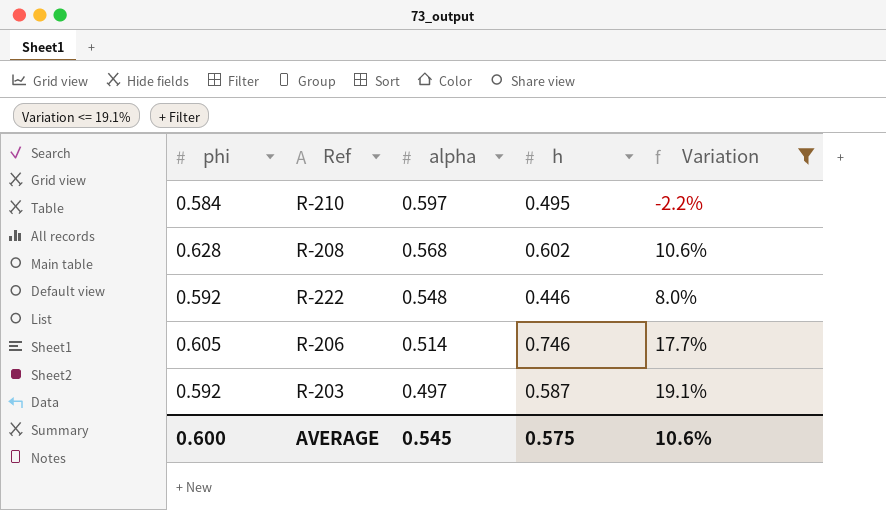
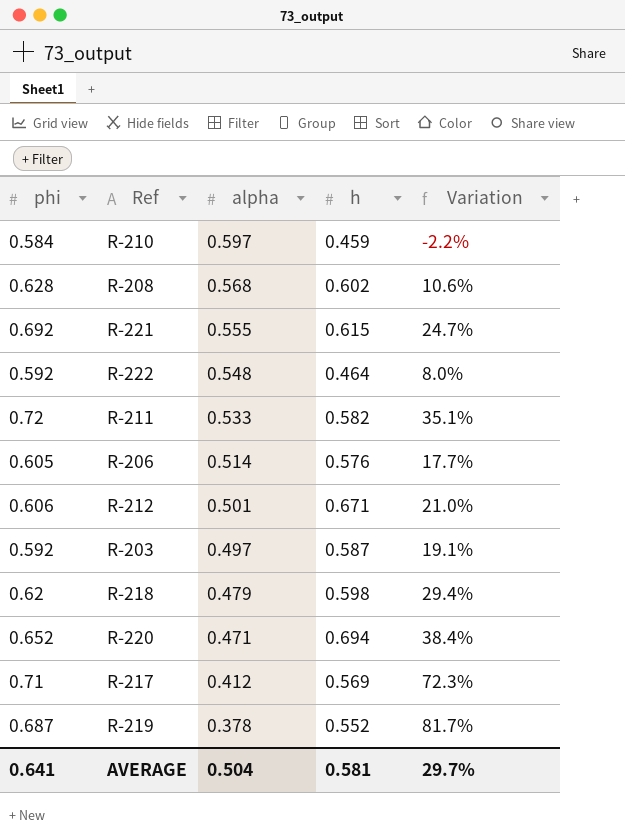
filter: Variation <= 19.1% -> none
R-210 | h: 0.495 -> 0.459
R-222 | h: 0.446 -> 0.464
R-206 | h: 0.746 -> 0.576
AVERAGE | phi: 0.600 -> 0.641
AVERAGE | alpha: 0.545 -> 0.504
AVERAGE | h: 0.575 -> 0.581
AVERAGE | Variation: 10.6% -> 29.7%

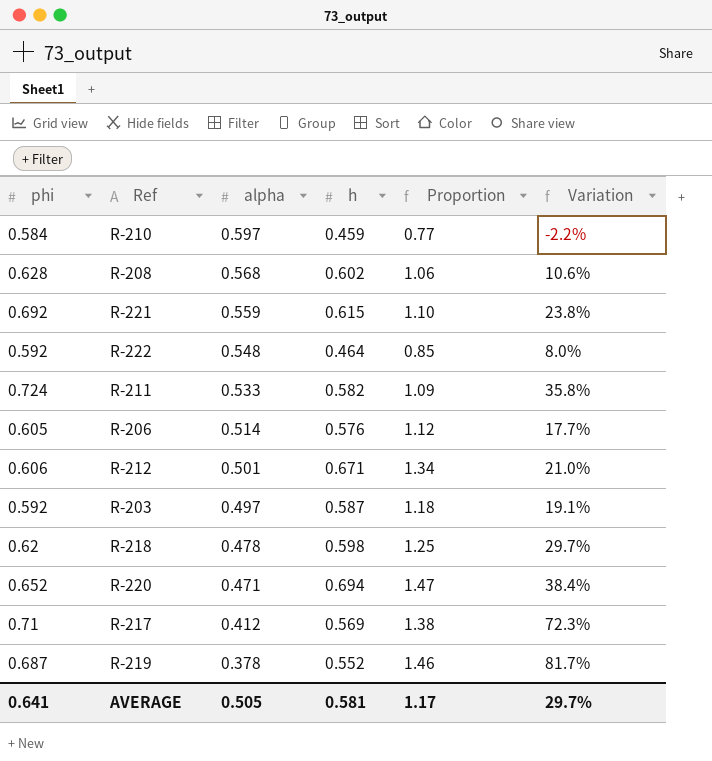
column Proportion | formula: none -> [h] / [alpha]
R-221 | alpha: 0.555 -> 0.559
R-221 | Variation: 24.7% -> 23.8%
R-211 | phi: 0.72 -> 0.724
R-211 | Variation: 35.1% -> 35.8%
R-218 | alpha: 0.479 -> 0.478
R-218 | Variation: 29.4% -> 29.7%
AVERAGE | alpha: 0.504 -> 0.505

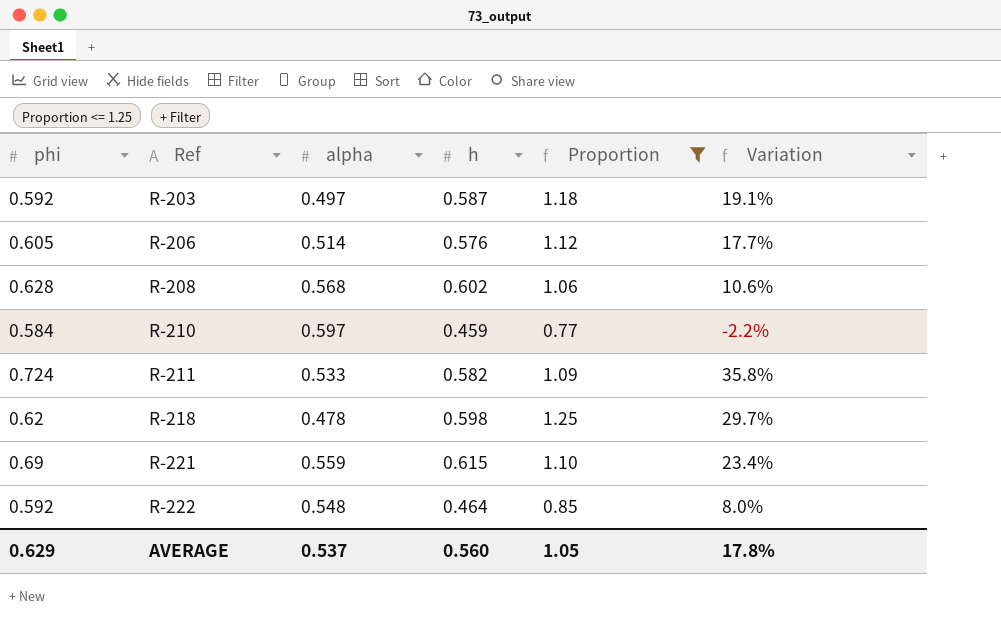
filter: none -> Proportion <= 1.25
row order: alpha descending -> Ref ascending
R-221 | phi: 0.692 -> 0.69
R-221 | Variation: 23.8% -> 23.4%
AVERAGE | phi: 0.641 -> 0.629
AVERAGE | alpha: 0.505 -> 0.537
AVERAGE | h: 0.581 -> 0.560
AVERAGE | Proportion: 1.17 -> 1.05
AVERAGE | Variation: 29.7% -> 17.8%

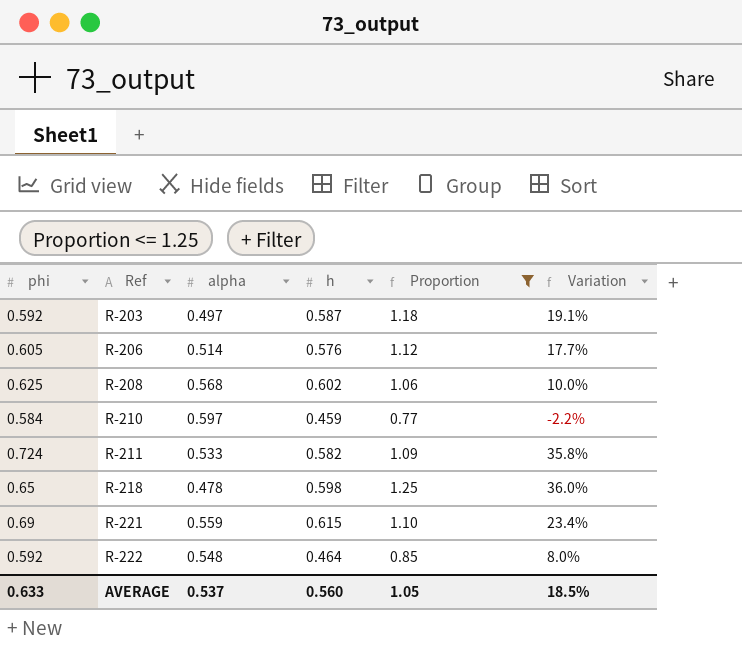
R-208 | phi: 0.628 -> 0.625
R-208 | Variation: 10.6% -> 10.0%
R-218 | phi: 0.62 -> 0.65
R-218 | Variation: 29.7% -> 36.0%
AVERAGE | phi: 0.629 -> 0.633
AVERAGE | Variation: 17.8% -> 18.5%

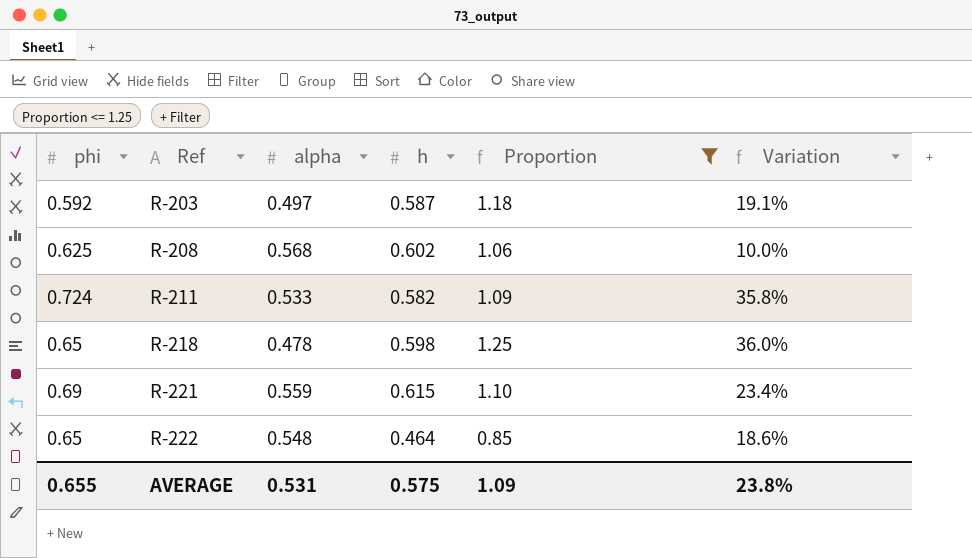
row R-206: 0.605 | 0.514 | 0.576 | 1.12 | 17.7% -> none
row R-210: 0.584 | 0.597 | 0.459 | 0.77 | -2.2% -> none
R-222 | phi: 0.592 -> 0.65
R-222 | Variation: 8.0% -> 18.6%
AVERAGE | phi: 0.633 -> 0.655
AVERAGE | alpha: 0.537 -> 0.531
AVERAGE | h: 0.560 -> 0.575
AVERAGE | Proportion: 1.05 -> 1.09
AVERAGE | Variation: 18.5% -> 23.8%

